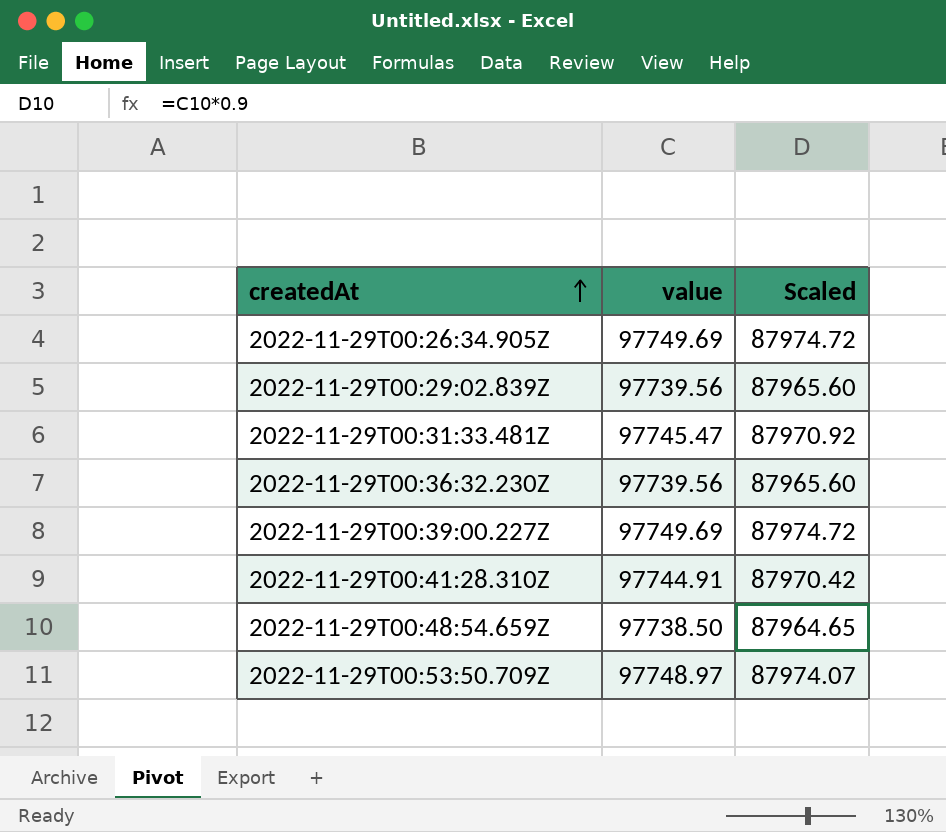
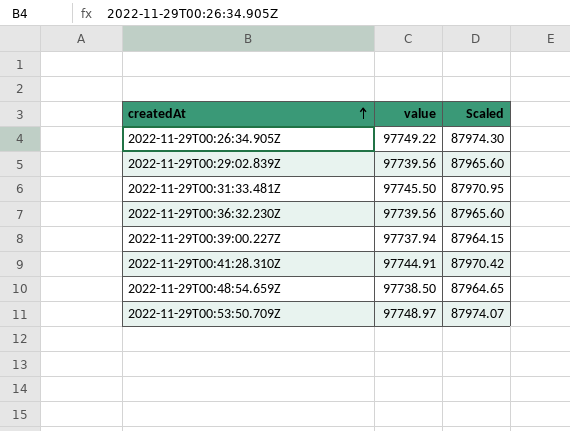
2022-11-29T00:26:34.905Z | value: 97749.69 -> 97749.22
2022-11-29T00:26:34.905Z | Scaled: 87974.72 -> 87974.30
2022-11-29T00:31:33.481Z | value: 97745.47 -> 97745.50
2022-11-29T00:31:33.481Z | Scaled: 87970.92 -> 87970.95
2022-11-29T00:39:00.227Z | value: 97749.69 -> 97737.94
2022-11-29T00:39:00.227Z | Scaled: 87974.72 -> 87964.15

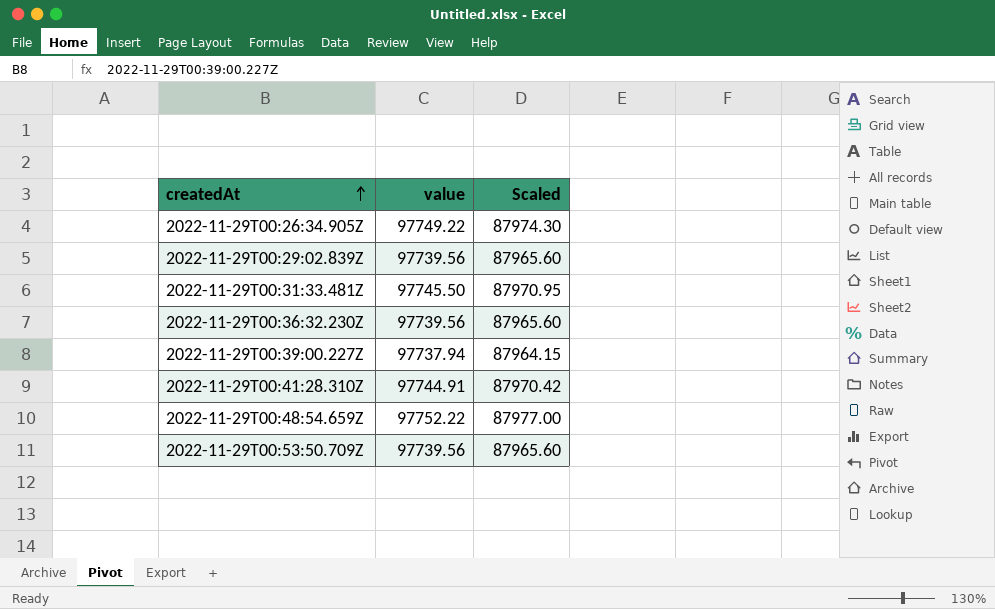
2022-11-29T00:48:54.659Z | value: 97738.50 -> 97752.22
2022-11-29T00:48:54.659Z | Scaled: 87964.65 -> 87977.00
2022-11-29T00:53:50.709Z | value: 97748.97 -> 97739.56
2022-11-29T00:53:50.709Z | Scaled: 87974.07 -> 87965.60

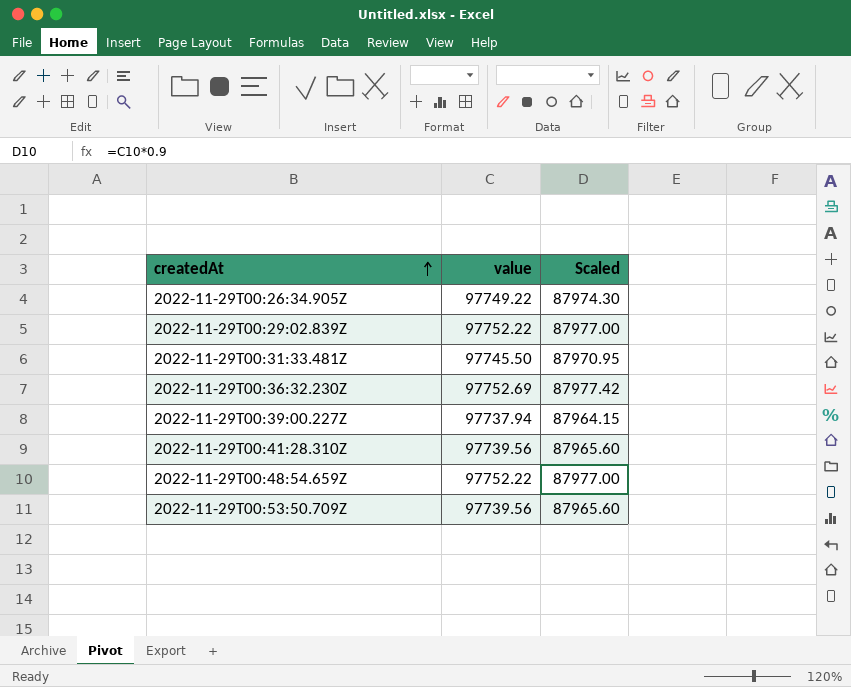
2022-11-29T00:29:02.839Z | value: 97739.56 -> 97752.22
2022-11-29T00:29:02.839Z | Scaled: 87965.60 -> 87977.00
2022-11-29T00:36:32.230Z | value: 97739.56 -> 97752.69
2022-11-29T00:36:32.230Z | Scaled: 87965.60 -> 87977.42
2022-11-29T00:41:28.310Z | value: 97744.91 -> 97739.56
2022-11-29T00:41:28.310Z | Scaled: 87970.42 -> 87965.60

